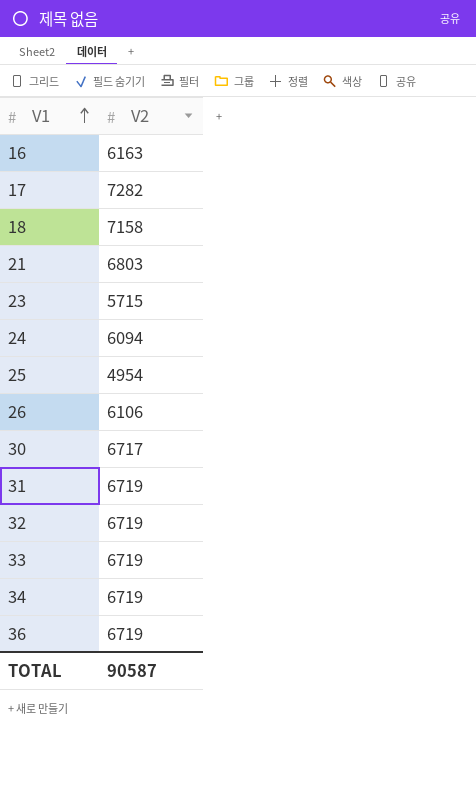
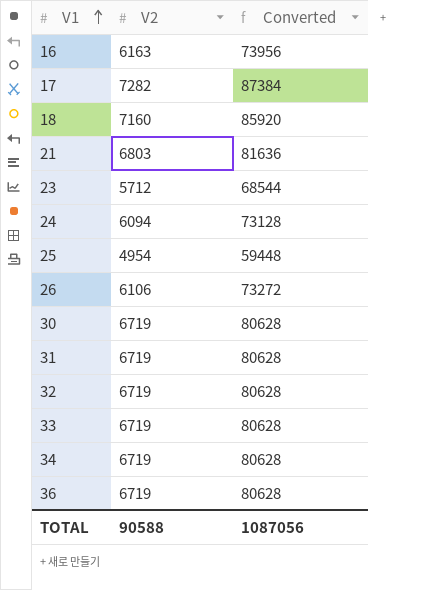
column Converted | formula: none -> [V2] * 12
18 | V2: 7158 -> 7160
23 | V2: 5715 -> 5712
30 | V2: 6717 -> 6719
TOTAL | V2: 90587 -> 90588

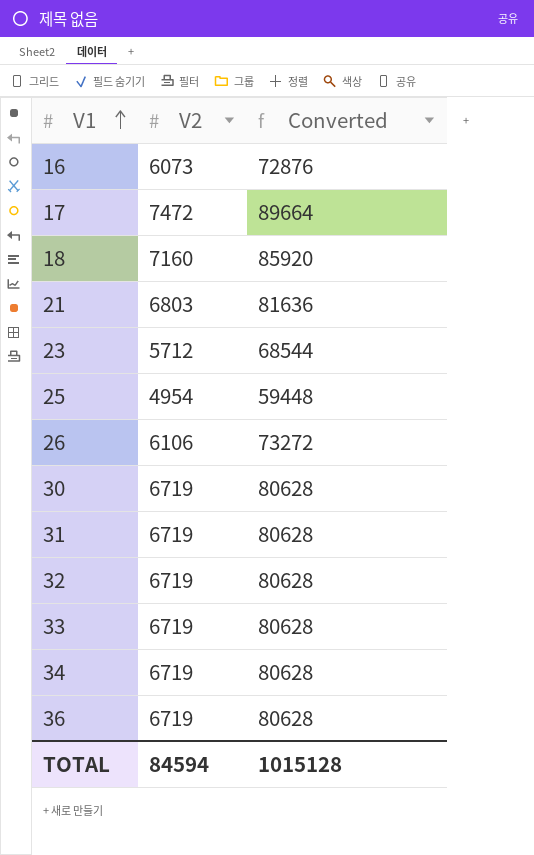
row 24: 6094 | 73128 -> none
16 | V2: 6163 -> 6073
16 | Converted: 73956 -> 72876
17 | V2: 7282 -> 7472
17 | Converted: 87384 -> 89664
TOTAL | V2: 90588 -> 84594
TOTAL | Converted: 1087056 -> 1015128

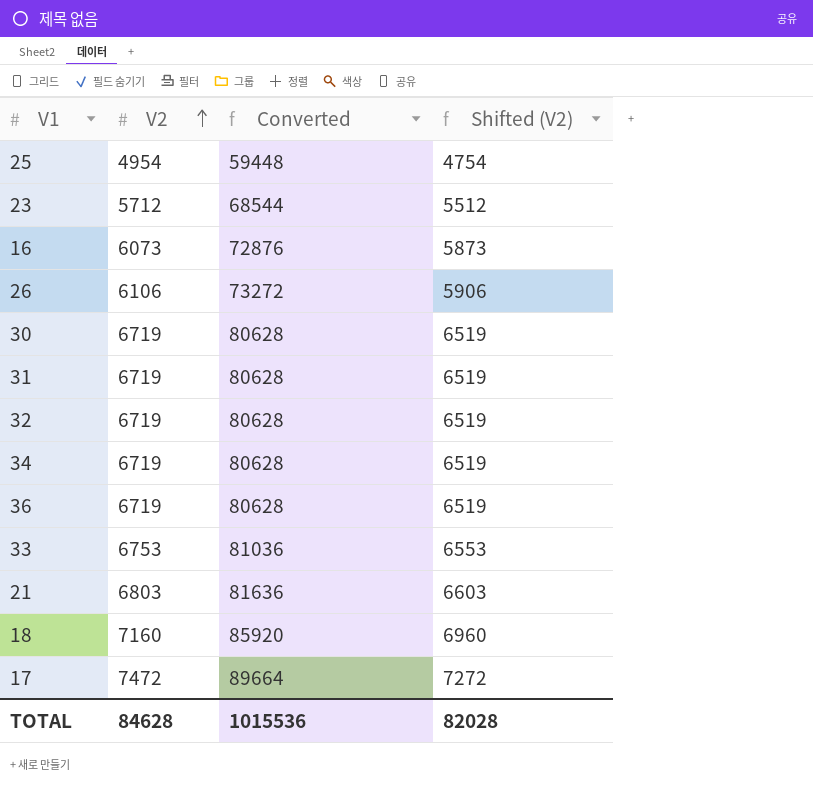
row order: V1 ascending -> V2 ascending
column Shifted (V2) | formula: none -> [V2] - 200
33 | V2: 6719 -> 6753
33 | Converted: 80628 -> 81036
TOTAL | V2: 84594 -> 84628
TOTAL | Converted: 1015128 -> 1015536

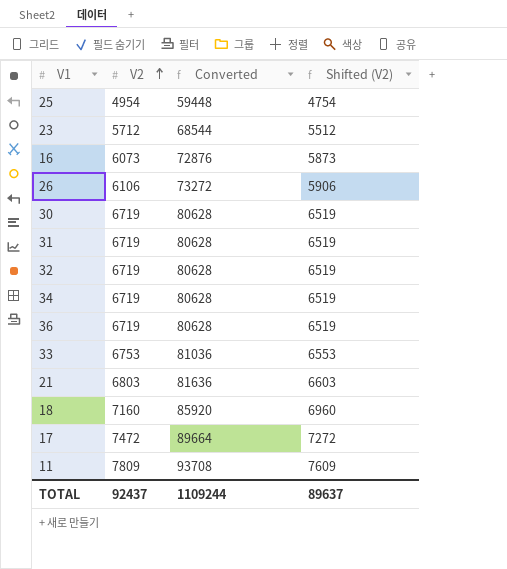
row 11: none -> 7809 | 93708 | 7609
TOTAL | V2: 84628 -> 92437
TOTAL | Converted: 1015536 -> 1109244
TOTAL | Shifted (V2): 82028 -> 89637

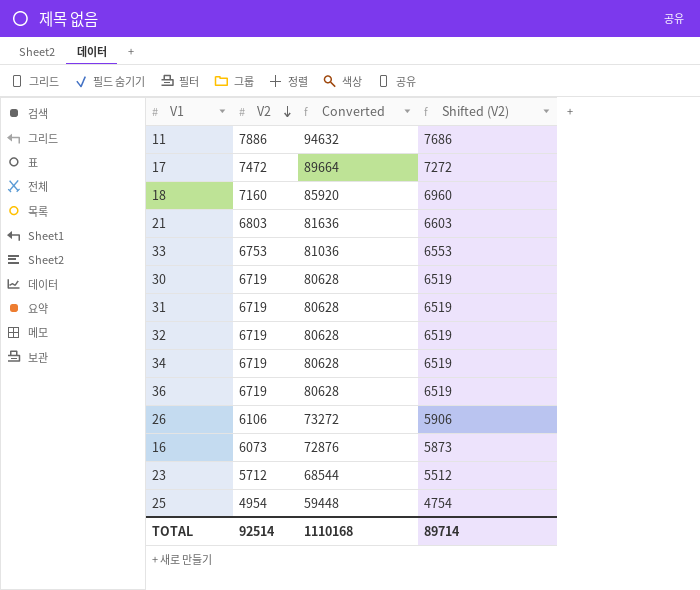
row order: V2 ascending -> V2 descending
11 | V2: 7809 -> 7886
11 | Converted: 93708 -> 94632
11 | Shifted (V2): 7609 -> 7686
TOTAL | V2: 92437 -> 92514
TOTAL | Converted: 1109244 -> 1110168
TOTAL | Shifted (V2): 89637 -> 89714

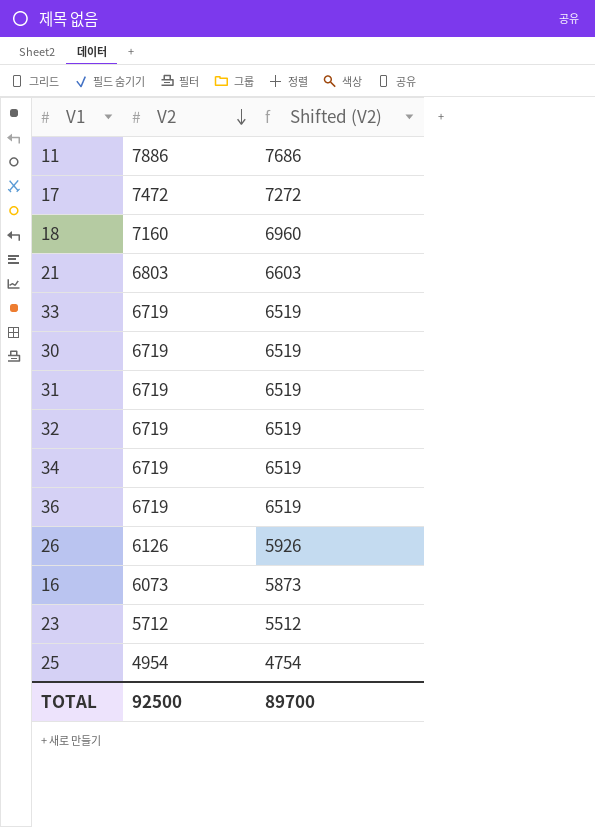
column Converted | formula: [V2] * 12 -> none
33 | V2: 6753 -> 6719
33 | Shifted (V2): 6553 -> 6519
26 | V2: 6106 -> 6126
26 | Shifted (V2): 5906 -> 5926
TOTAL | V2: 92514 -> 92500
TOTAL | Shifted (V2): 89714 -> 89700

